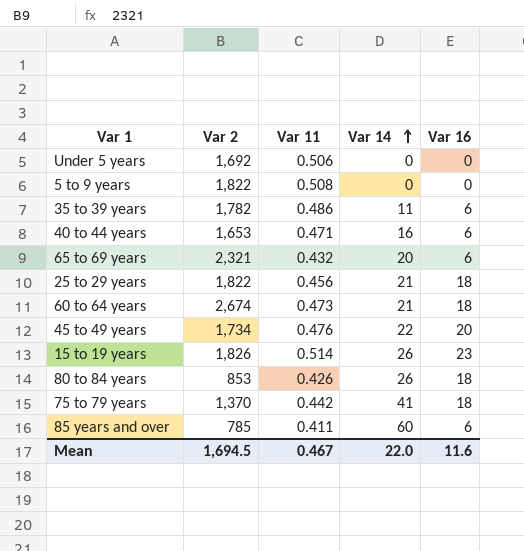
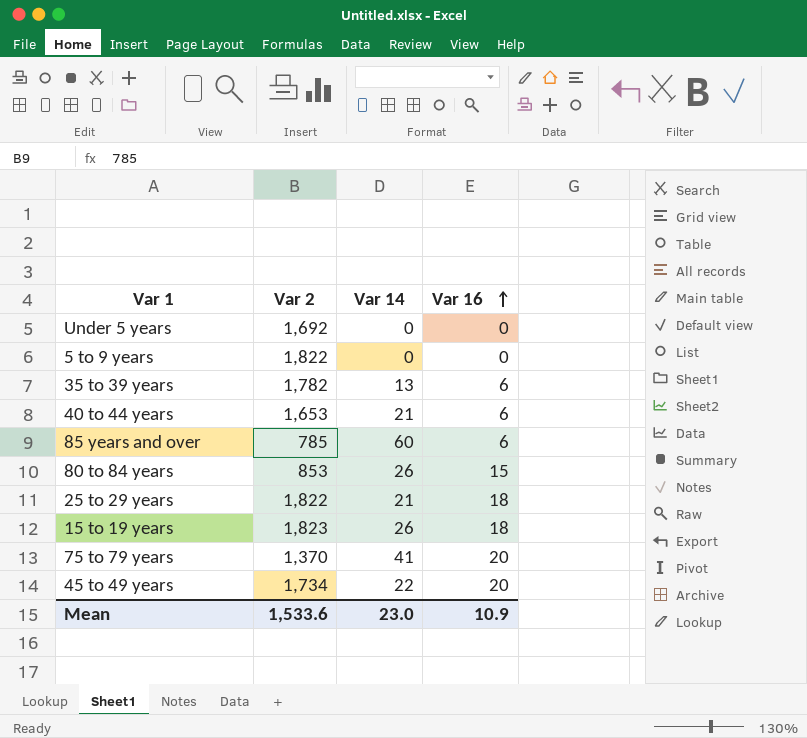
row order: Var 14 ascending -> Var 16 ascending
column Var 11 | position: 3 -> none
row 65 to 69 years: 2,321 | 0.432 | 20 | 6 -> none
row 60 to 64 years: 2,674 | 0.473 | 21 | 18 -> none
35 to 39 years | Var 14: 11 -> 13
40 to 44 years | Var 14: 16 -> 21
80 to 84 years | Var 16: 18 -> 15
15 to 19 years | Var 2: 1,826 -> 1,823
15 to 19 years | Var 16: 23 -> 18
75 to 79 years | Var 16: 18 -> 20
Mean | Var 2: 1,694.5 -> 1,533.6
Mean | Var 14: 22.0 -> 23.0
Mean | Var 16: 11.6 -> 10.9

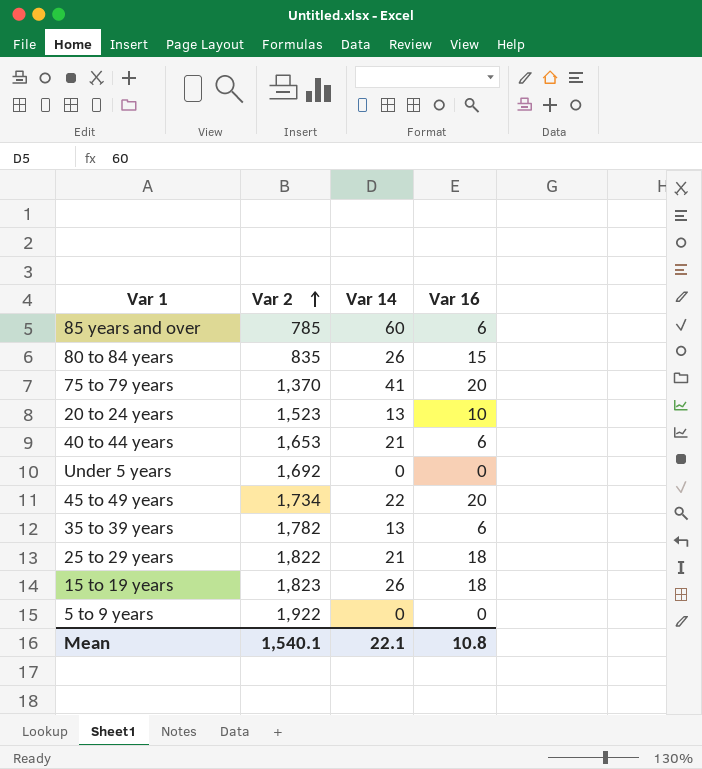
row order: Var 16 ascending -> Var 2 ascending
80 to 84 years | Var 2: 853 -> 835
row 20 to 24 years: none -> 1,523 | 13 | 10
5 to 9 years | Var 2: 1,822 -> 1,922
Mean | Var 2: 1,533.6 -> 1,540.1
Mean | Var 14: 23.0 -> 22.1
Mean | Var 16: 10.9 -> 10.8

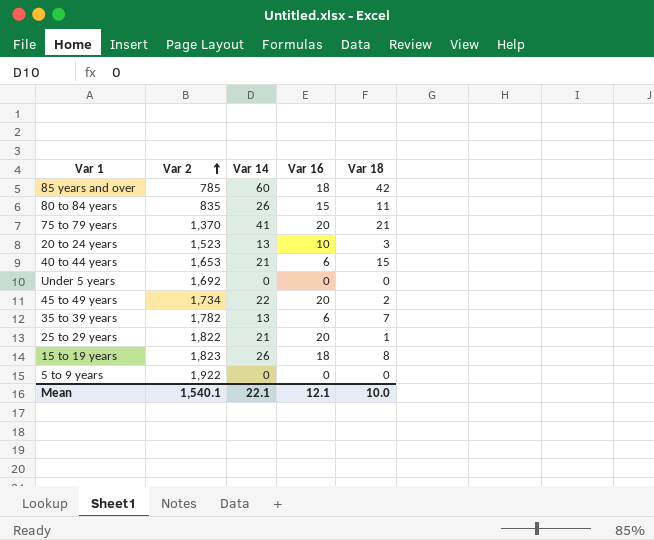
column Var 18 | formula: none -> [Var 14] - [Var 16]
85 years and over | Var 16: 6 -> 18
25 to 29 years | Var 16: 18 -> 20
Mean | Var 16: 10.8 -> 12.1

